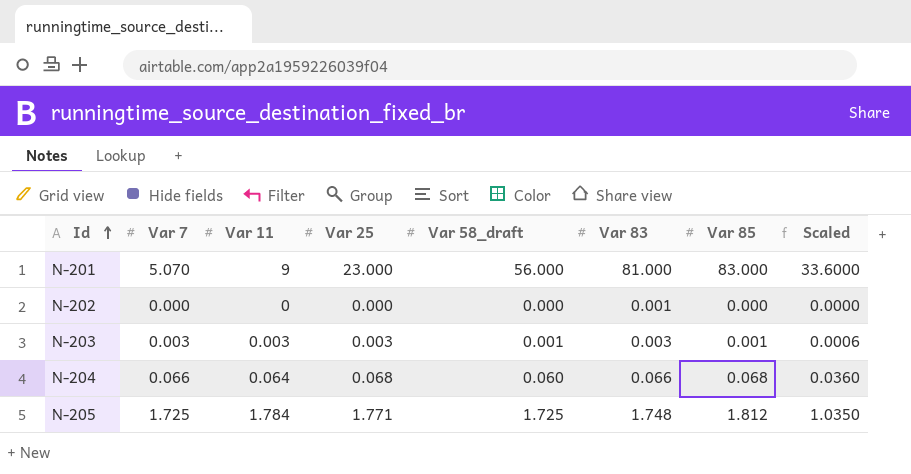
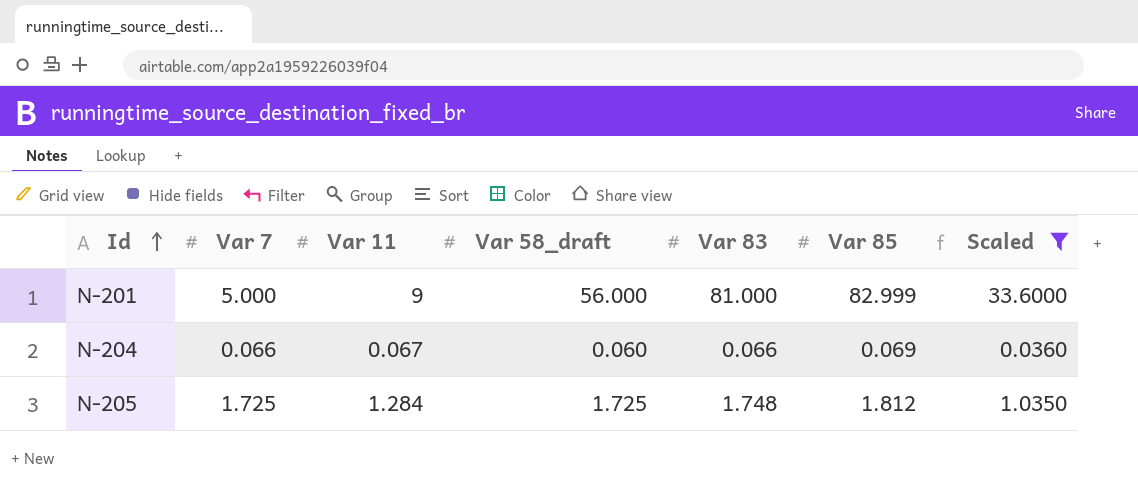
filter: none -> Scaled >= 0.0360
column Var 25 | position: 4 -> none
N-201 | Var 7: 5.070 -> 5.000
N-201 | Var 85: 83.000 -> 82.999
N-204 | Var 11: 0.064 -> 0.067
N-204 | Var 85: 0.068 -> 0.069
N-205 | Var 11: 1.784 -> 1.284

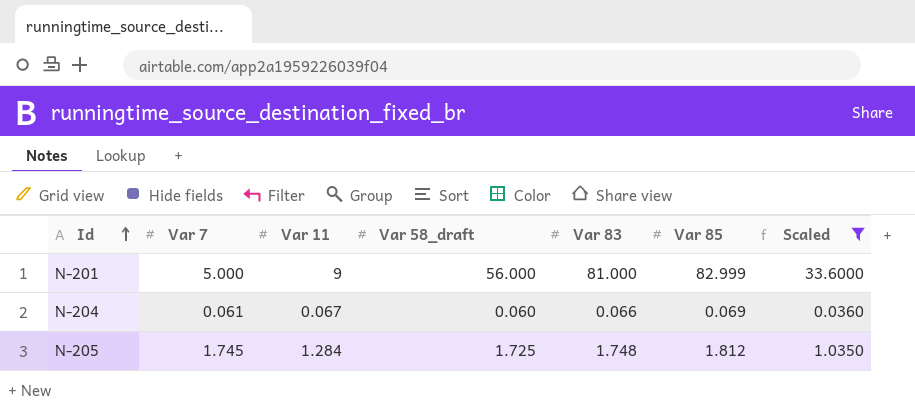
N-204 | Var 7: 0.066 -> 0.061
N-205 | Var 7: 1.725 -> 1.745

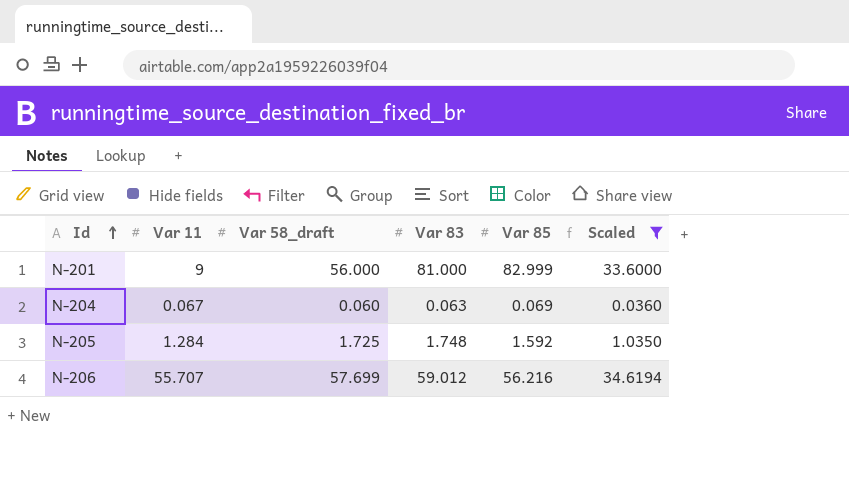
column Var 7 | position: 2 -> none
N-204 | Var 83: 0.066 -> 0.063
N-205 | Var 85: 1.812 -> 1.592
row N-206: none -> 55.707 | 57.699 | 59.012 | 56.216 | 34.6194

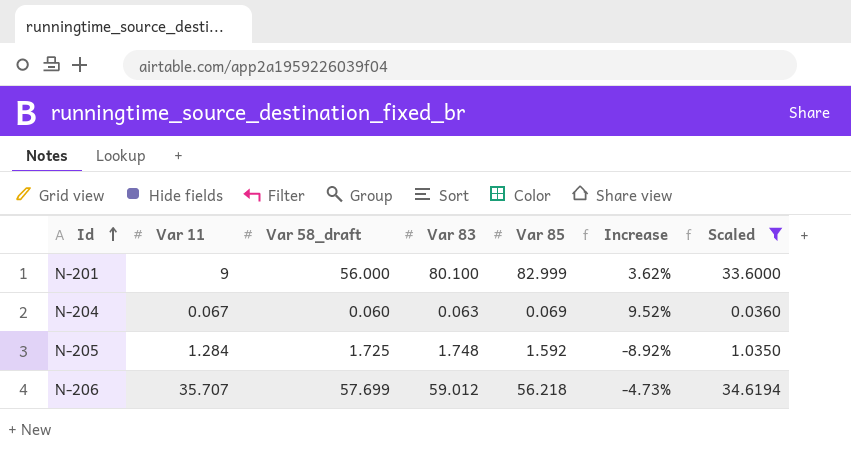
column Increase | formula: none -> ([Var 85] - [Var 83]) / [Var 83]
N-201 | Var 83: 81.000 -> 80.100
N-206 | Var 11: 55.707 -> 35.707
N-206 | Var 85: 56.216 -> 56.218

